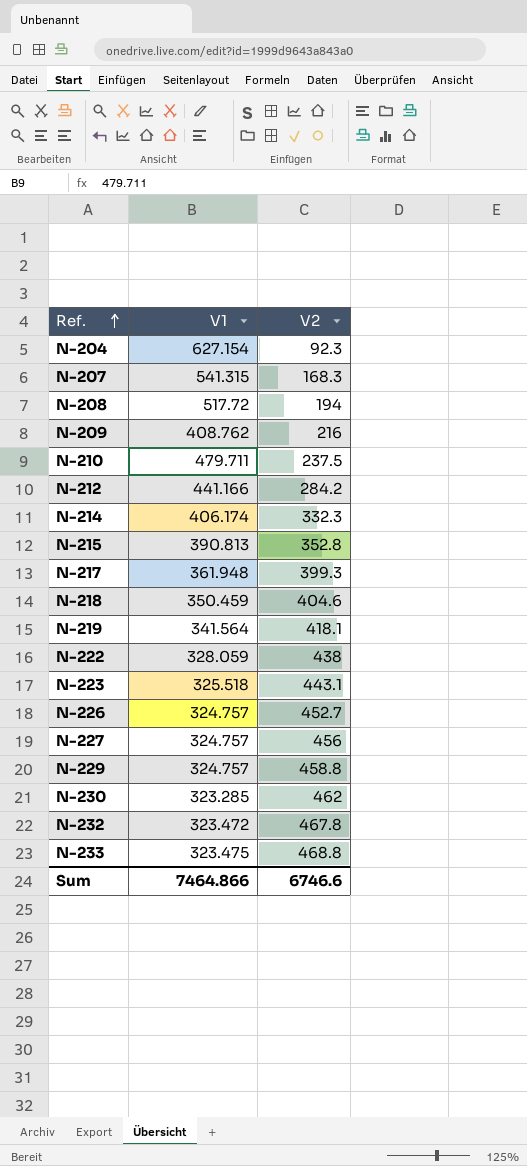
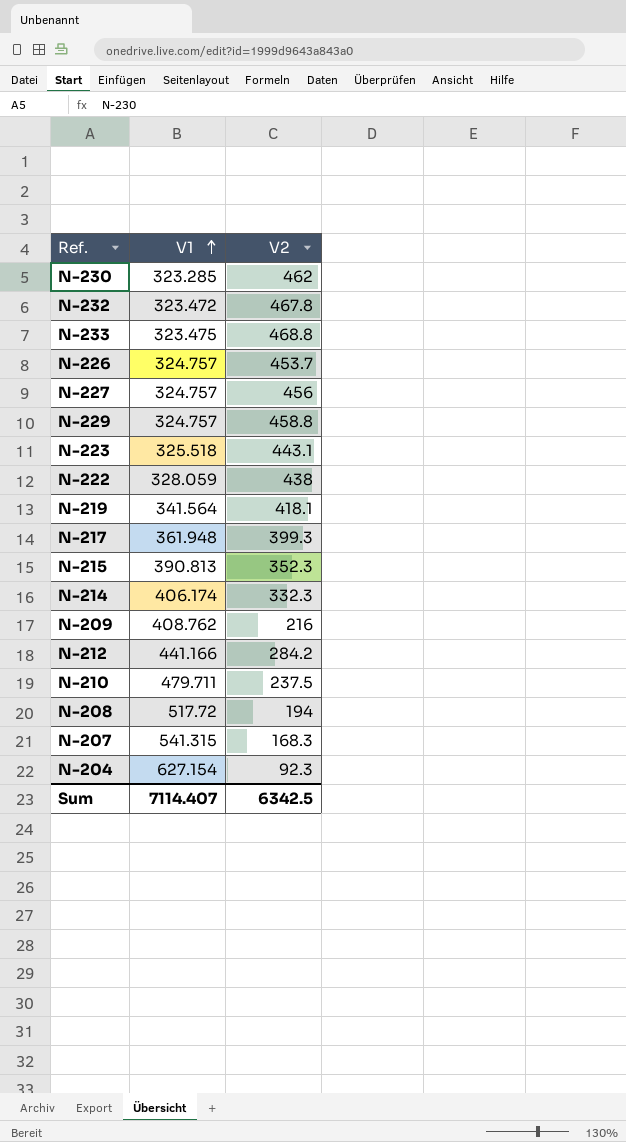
row order: Ref. ascending -> V1 ascending
row N-218: 350.459 | 404.6 -> none
N-226 | V2: 452.7 -> 453.7
N-215 | V2: 352.8 -> 352.3
Sum | V1: 7464.866 -> 7114.407
Sum | V2: 6746.6 -> 6342.5

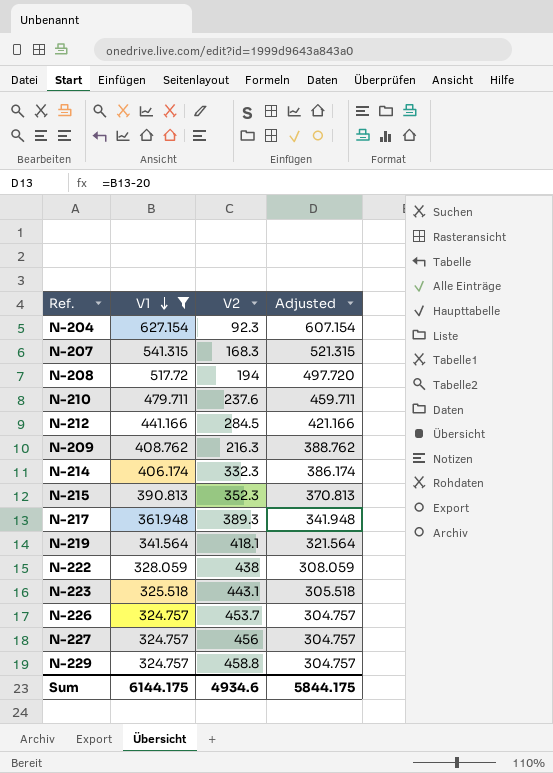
filter: none -> V1 >= 324.757
row order: V1 ascending -> V1 descending
column Adjusted | formula: none -> [V1] - 20
N-210 | V2: 237.5 -> 237.6
N-212 | V2: 284.2 -> 284.5
N-209 | V2: 216 -> 216.3
N-217 | V2: 399.3 -> 389.3
Sum | V1: 7114.407 -> 6144.175
Sum | V2: 6342.5 -> 4934.6

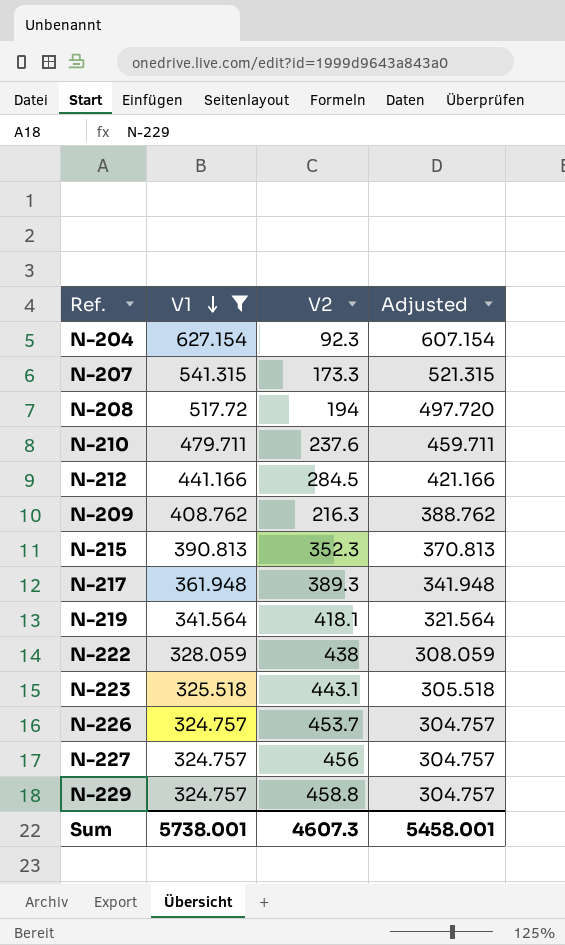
row N-214: 406.174 | 332.3 | 386.174 -> none
N-207 | V2: 168.3 -> 173.3
Sum | V1: 6144.175 -> 5738.001
Sum | V2: 4934.6 -> 4607.3
Sum | Adjusted: 5844.175 -> 5458.001

